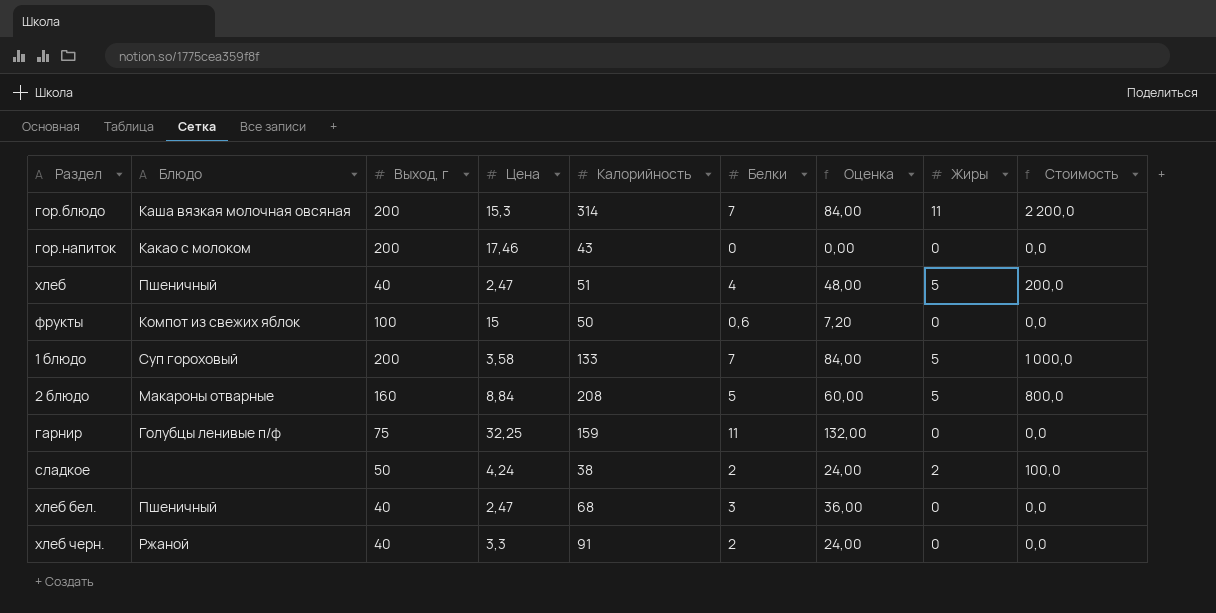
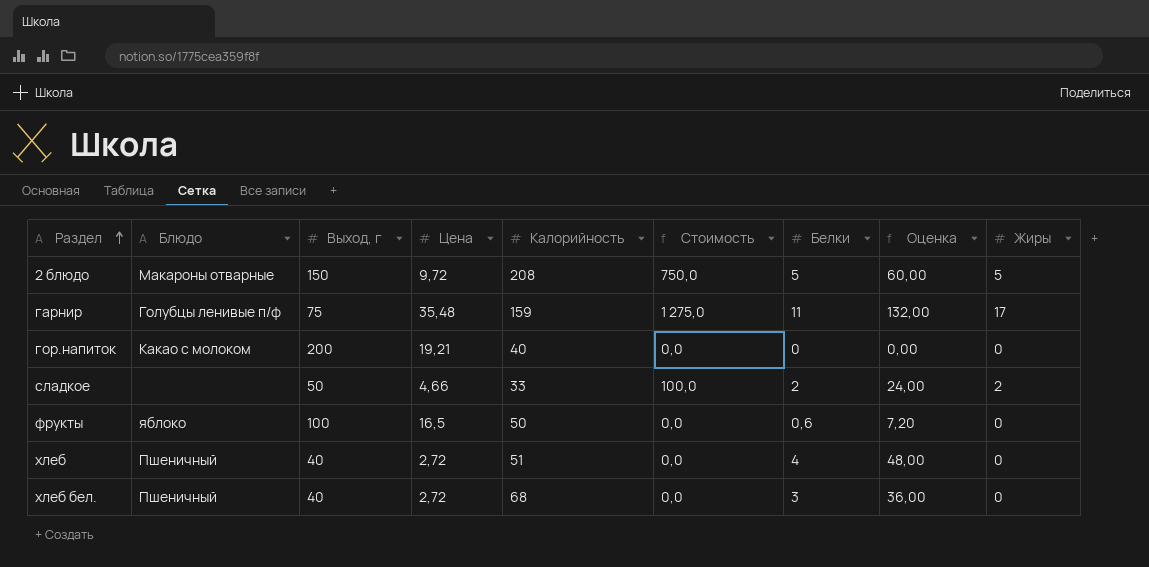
row order: none -> Раздел ascending
column Стоимость | position: 9 -> 6
row гор.блюдо: Каша вязкая молочная овсяная | 200 | 15,3 | 314 | 7 | 84,00 | 11 | 2 200,0 -> none
row 1 блюдо: Суп гороховый | 200 | 3,58 | 133 | 7 | 84,00 | 5 | 1 000,0 -> none
row хлеб черн.: Ржаной | 40 | 3,3 | 91 | 2 | 24,00 | 0 | 0,0 -> none
2 блюдо | Выход, г: 160 -> 150
2 блюдо | Цена: 8,84 -> 9,72
2 блюдо | Стоимость: 800,0 -> 750,0
гарнир | Цена: 32,25 -> 35,48
гарнир | Стоимость: 0,0 -> 1 275,0
гарнир | Жиры: 0 -> 17
гор.напиток | Цена: 17,46 -> 19,21
гор.напиток | Калорийность: 43 -> 40
сладкое | Цена: 4,24 -> 4,66
сладкое | Калорийность: 38 -> 33
фрукты | Блюдо: Компот из свежих яблок -> яблоко
фрукты | Цена: 15 -> 16,5
хлеб | Цена: 2,47 -> 2,72
хлеб | Стоимость: 200,0 -> 0,0
хлеб | Жиры: 5 -> 0
хлеб бел. | Цена: 2,47 -> 2,72

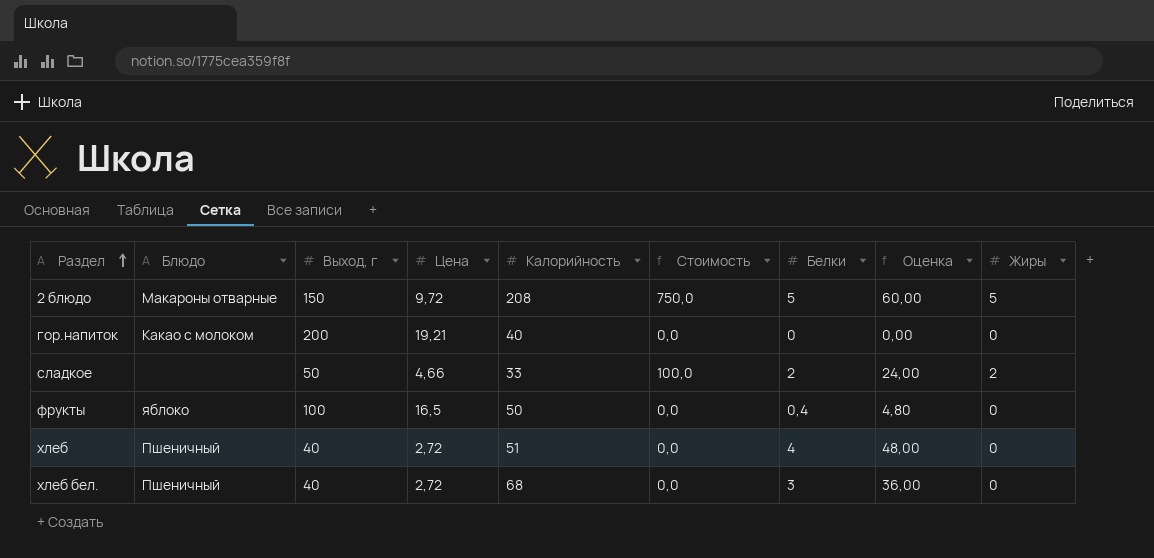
row гарнир: Голубцы ленивые п/ф | 75 | 35,48 | 159 | 1 275,0 | 11 | 132,00 | 17 -> none
фрукты | Белки: 0,6 -> 0,4
фрукты | Оценка: 7,20 -> 4,80

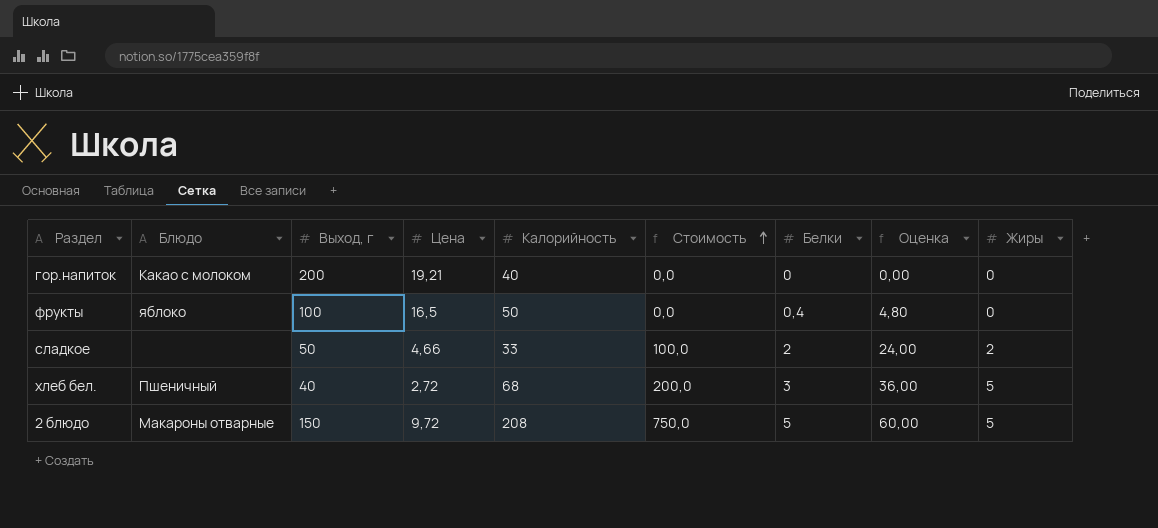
row order: Раздел ascending -> Стоимость ascending
row хлеб: Пшеничный | 40 | 2,72 | 51 | 0,0 | 4 | 48,00 | 0 -> none
хлеб бел. | Стоимость: 0,0 -> 200,0
хлеб бел. | Жиры: 0 -> 5

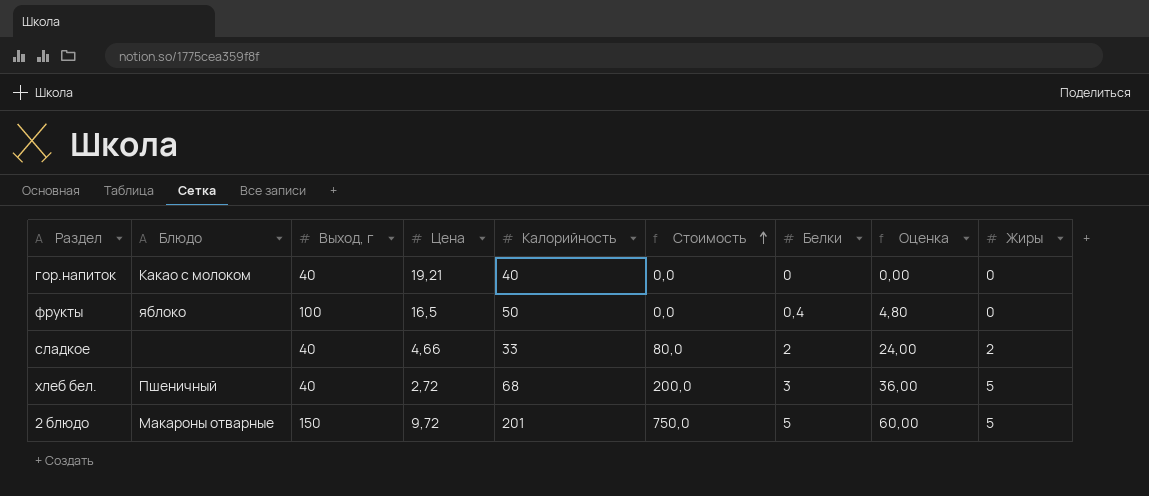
гор.напиток | Выход, г: 200 -> 40
сладкое | Выход, г: 50 -> 40
сладкое | Стоимость: 100,0 -> 80,0
2 блюдо | Калорийность: 208 -> 201

